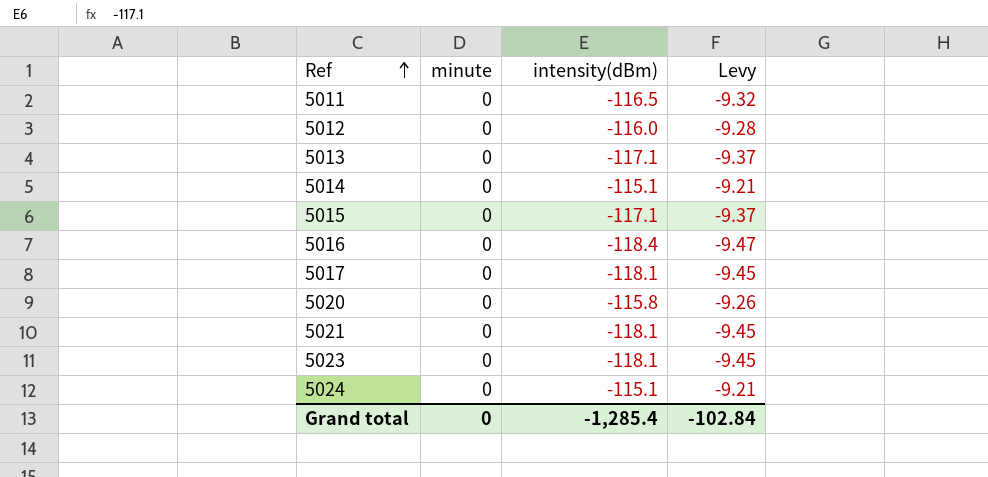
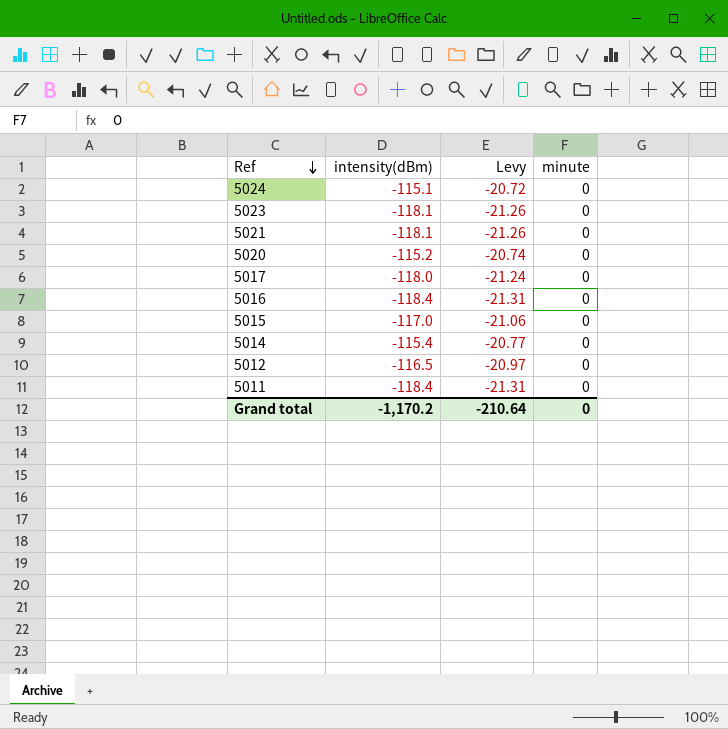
row order: Ref ascending -> Ref descending
column Levy | formula: [intensity(dBm)] * 0.08 -> [intensity(dBm)] * 0.18
column minute | position: 2 -> 4
row 5013: 0 | -117.1 | -9.37 -> none
5020 | intensity(dBm): -115.8 -> -115.2
5017 | intensity(dBm): -118.1 -> -118.0
5015 | intensity(dBm): -117.1 -> -117.0
5014 | intensity(dBm): -115.1 -> -115.4
5012 | intensity(dBm): -116.0 -> -116.5
5011 | intensity(dBm): -116.5 -> -118.4
Grand total | intensity(dBm): -1,285.4 -> -1,170.2
Grand total | Levy: -102.84 -> -210.64

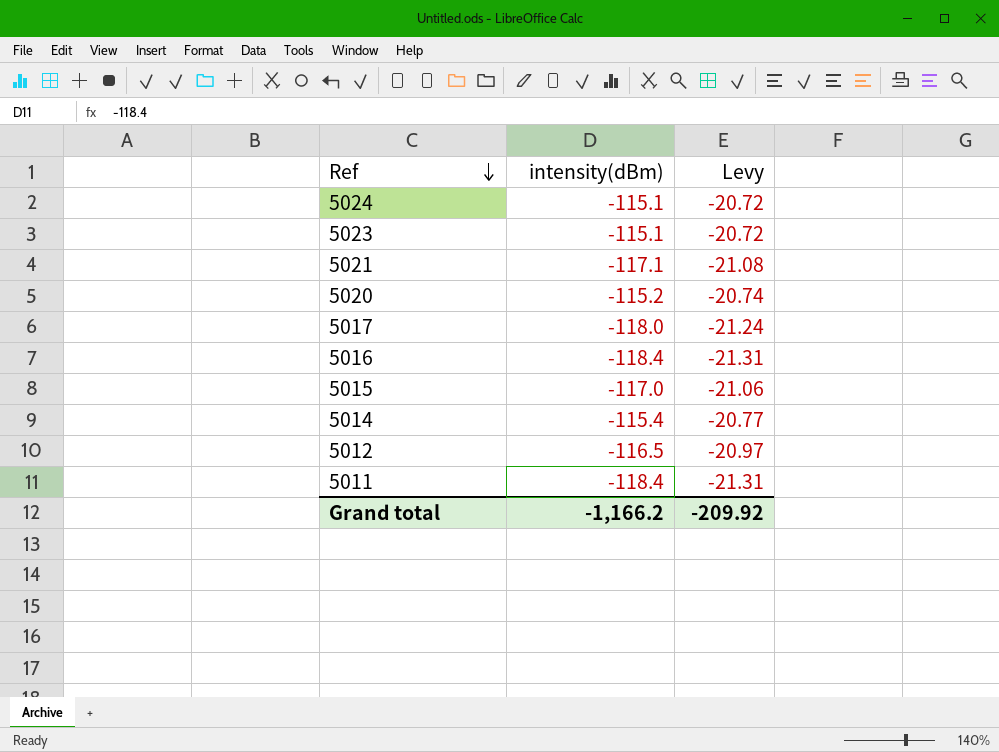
column minute | position: 4 -> none
5023 | intensity(dBm): -118.1 -> -115.1
5023 | Levy: -21.26 -> -20.72
5021 | intensity(dBm): -118.1 -> -117.1
5021 | Levy: -21.26 -> -21.08
Grand total | intensity(dBm): -1,170.2 -> -1,166.2
Grand total | Levy: -210.64 -> -209.92

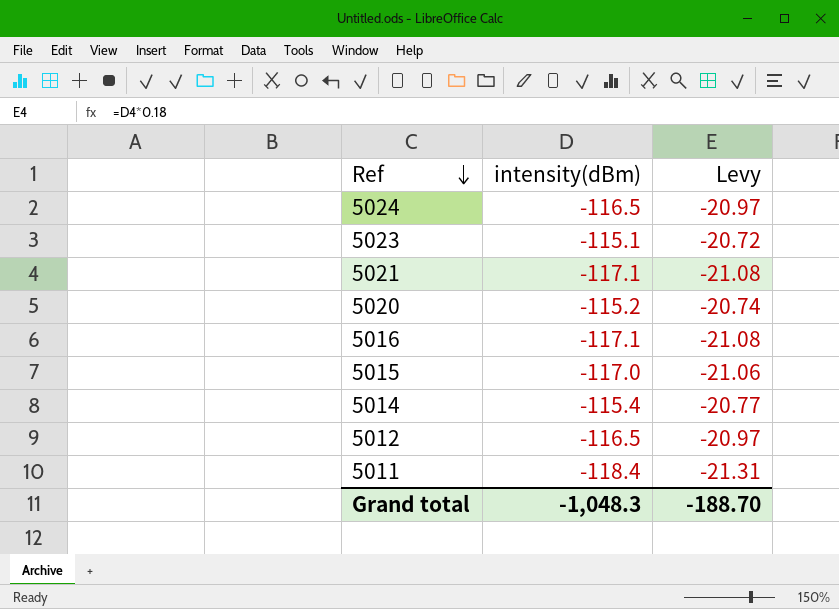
row 5017: -118.0 | -21.24 -> none
5024 | intensity(dBm): -115.1 -> -116.5
5024 | Levy: -20.72 -> -20.97
5016 | intensity(dBm): -118.4 -> -117.1
5016 | Levy: -21.31 -> -21.08
Grand total | intensity(dBm): -1,166.2 -> -1,048.3
Grand total | Levy: -209.92 -> -188.70

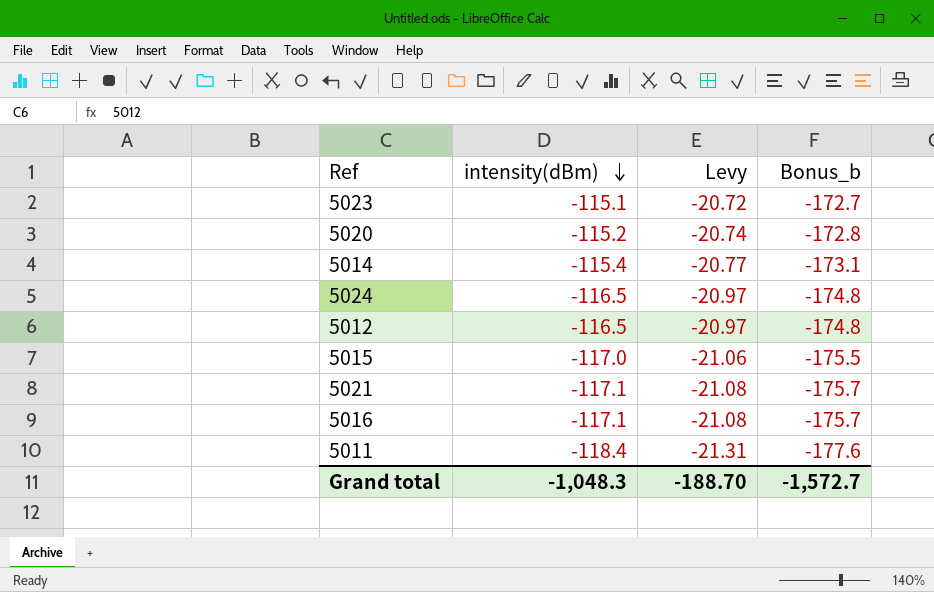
row order: Ref descending -> intensity(dBm) descending
column Bonus_b | formula: none -> [intensity(dBm)] * 1.5

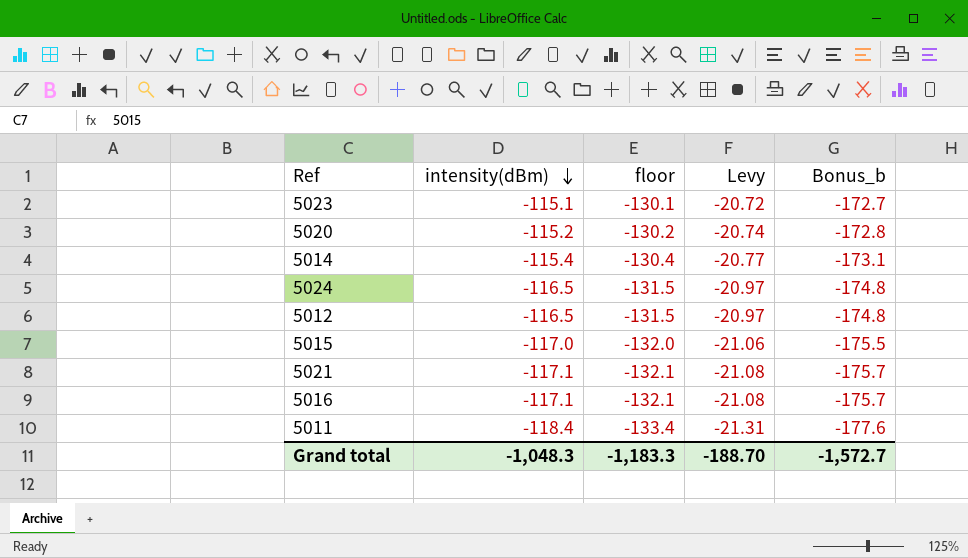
column floor | formula: none -> [intensity(dBm)] - 15

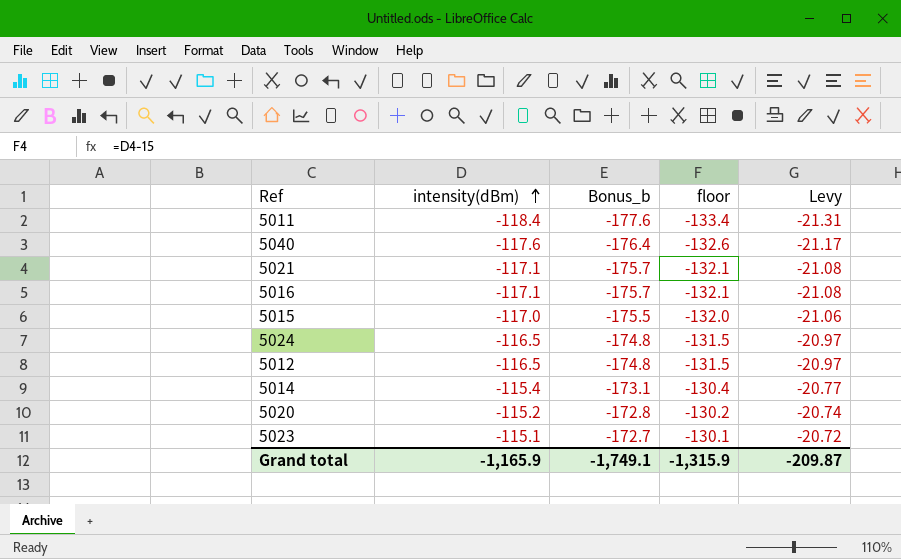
row order: intensity(dBm) descending -> intensity(dBm) ascending
column Bonus_b | position: 5 -> 3
row 5040: none -> -117.6 | -176.4 | -132.6 | -21.17
Grand total | intensity(dBm): -1,048.3 -> -1,165.9
Grand total | Bonus_b: -1,572.7 -> -1,749.1
Grand total | floor: -1,183.3 -> -1,315.9
Grand total | Levy: -188.70 -> -209.87

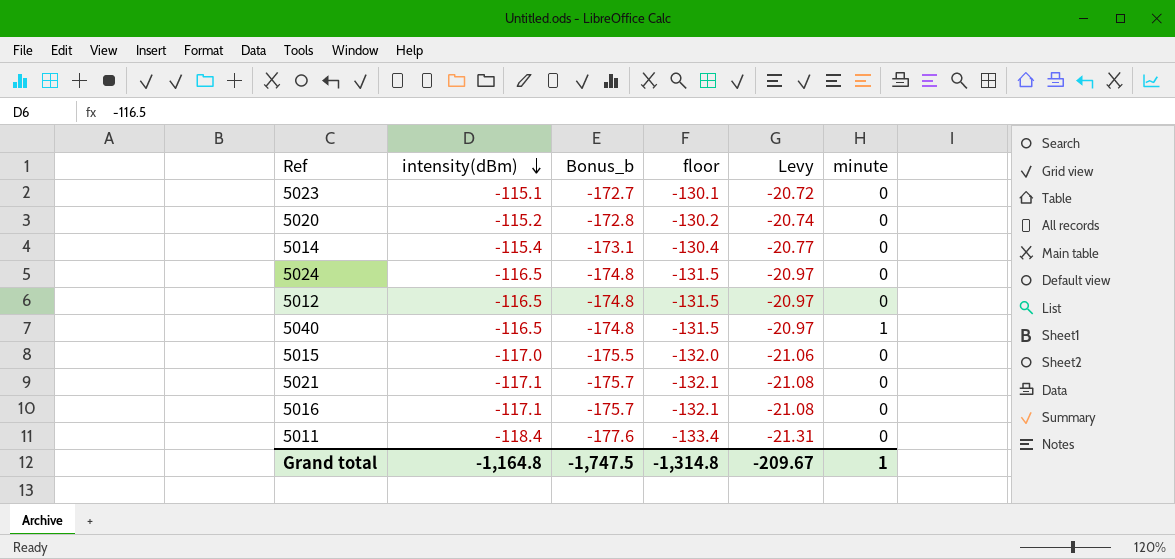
row order: intensity(dBm) ascending -> intensity(dBm) descending
column minute | position: none -> 6
5040 | intensity(dBm): -117.6 -> -116.5
5040 | Bonus_b: -176.4 -> -174.8
5040 | floor: -132.6 -> -131.5
5040 | Levy: -21.17 -> -20.97
Grand total | intensity(dBm): -1,165.9 -> -1,164.8
Grand total | Bonus_b: -1,749.1 -> -1,747.5
Grand total | floor: -1,315.9 -> -1,314.8
Grand total | Levy: -209.87 -> -209.67

